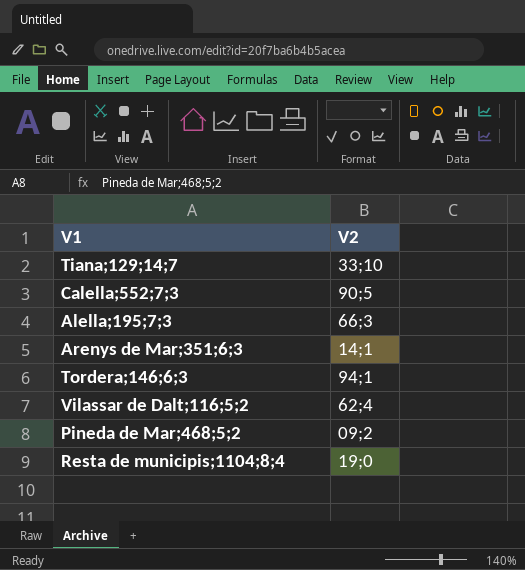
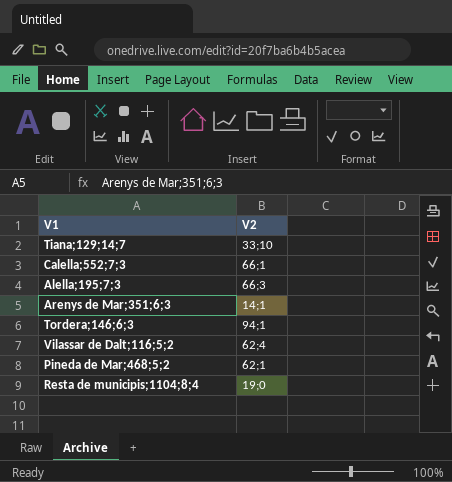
Calella;552;7;3 | V2: 90;5 -> 66;1
Pineda de Mar;468;5;2 | V2: 09;2 -> 62;1

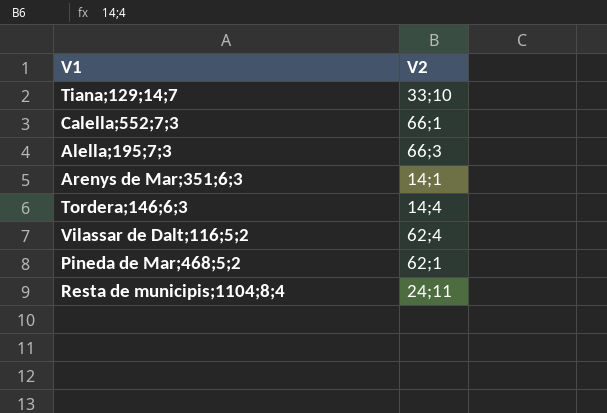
Tordera;146;6;3 | V2: 94;1 -> 14;4
Resta de municipis;1104;8;4 | V2: 19;0 -> 24;11

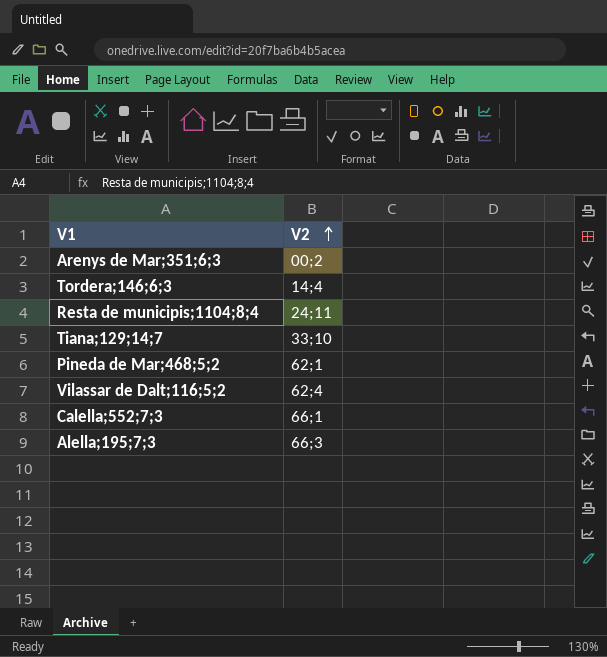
row order: none -> V2 ascending
Arenys de Mar;351;6;3 | V2: 14;1 -> 00;2

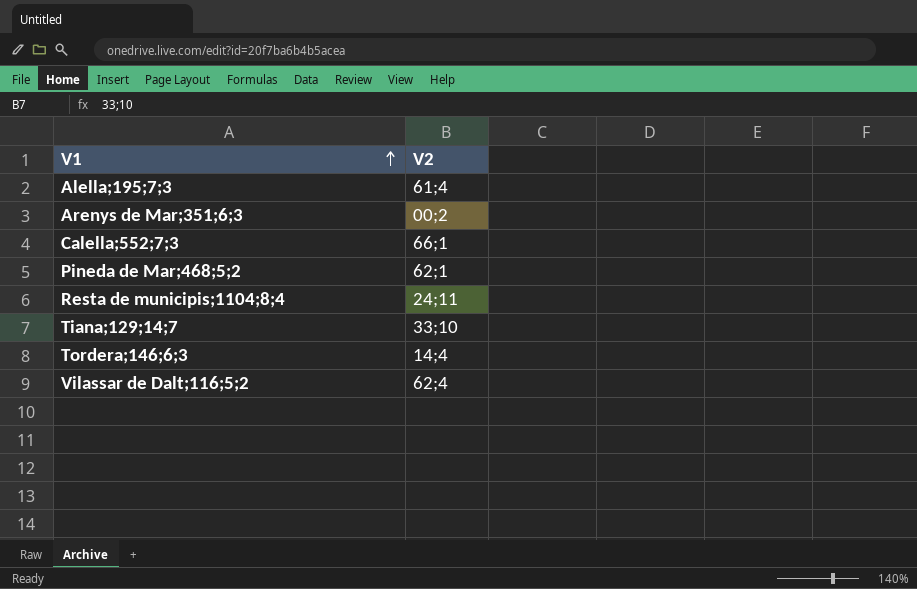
row order: V2 ascending -> V1 ascending
Alella;195;7;3 | V2: 66;3 -> 61;4

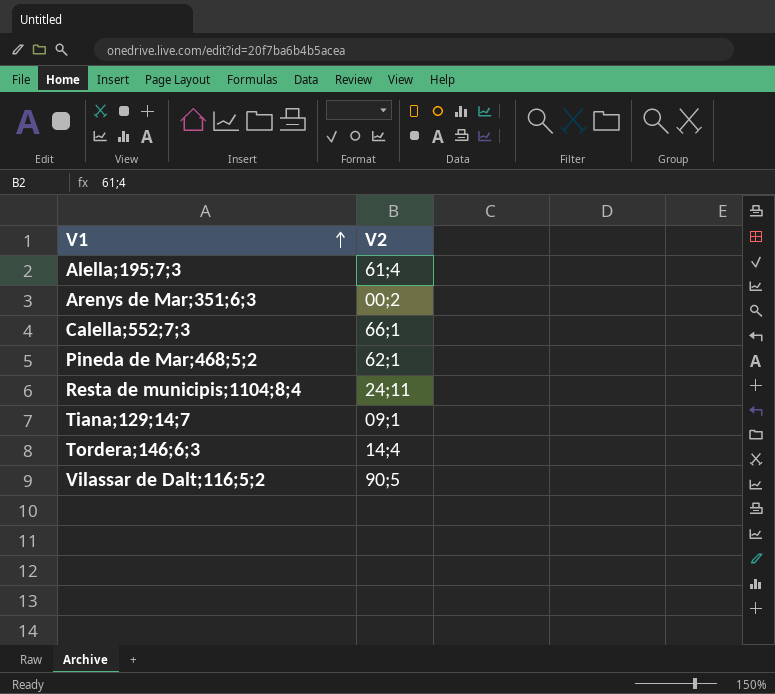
Tiana;129;14;7 | V2: 33;10 -> 09;1
Vilassar de Dalt;116;5;2 | V2: 62;4 -> 90;5

